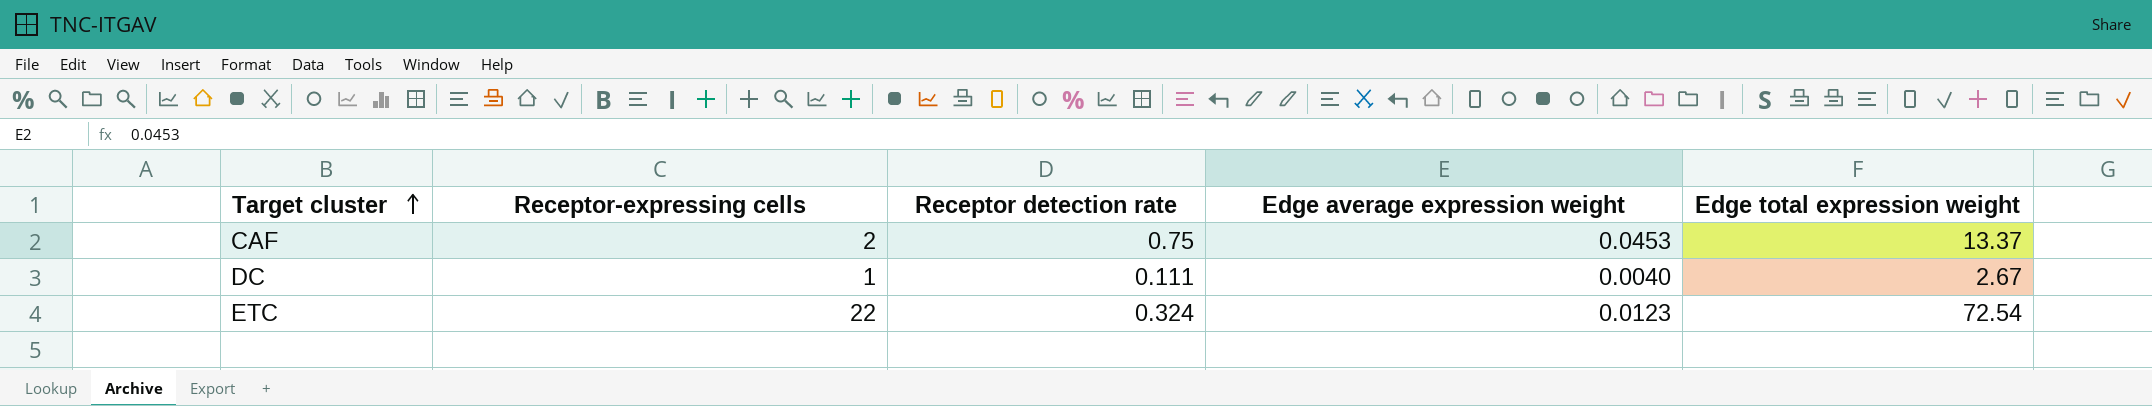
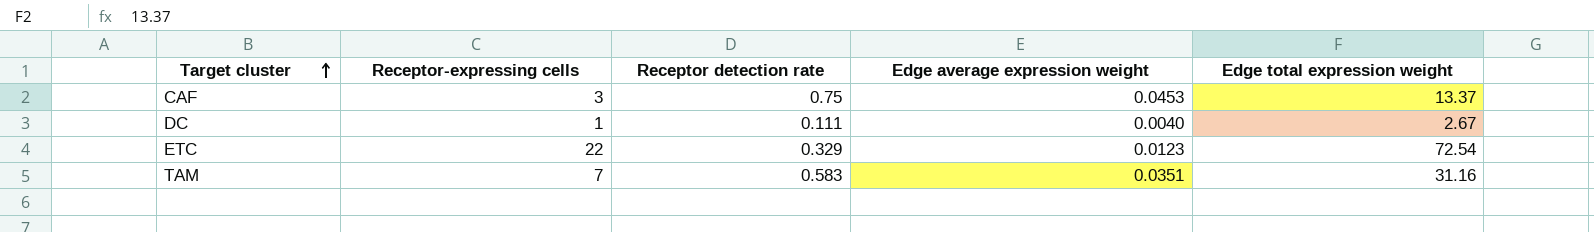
CAF | Receptor-expressing cells: 2 -> 3
ETC | Receptor detection rate: 0.324 -> 0.329
row TAM: none -> 7 | 0.583 | 0.0351 | 31.16

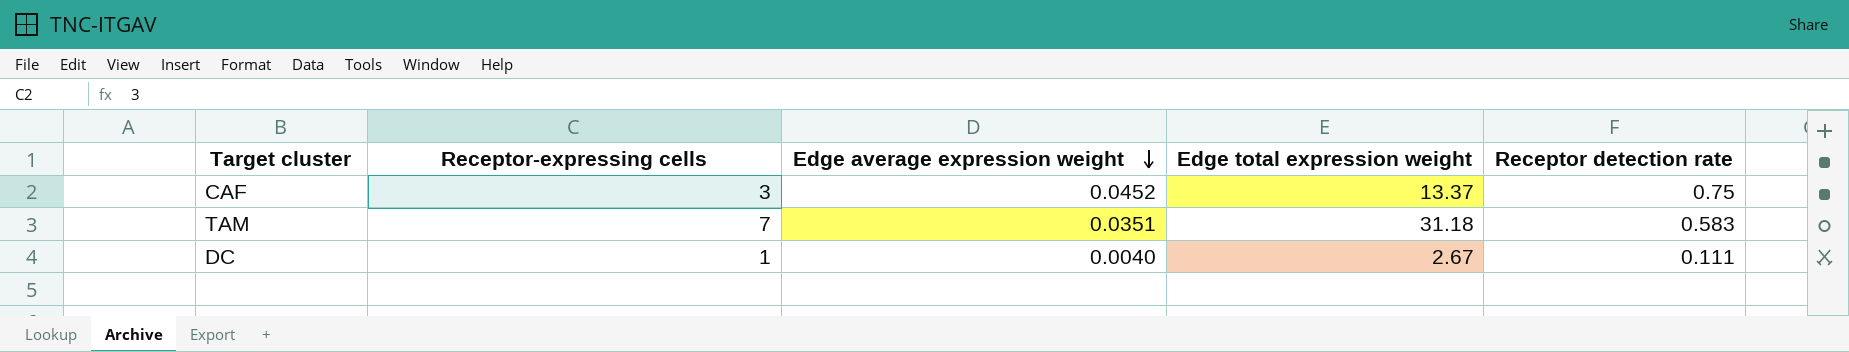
row order: Target cluster ascending -> Edge average expression weight descending
column Receptor detection rate | position: 3 -> 5
row ETC: 22 | 0.329 | 0.0123 | 72.54 -> none
CAF | Edge average expression weight: 0.0453 -> 0.0452
TAM | Edge total expression weight: 31.16 -> 31.18

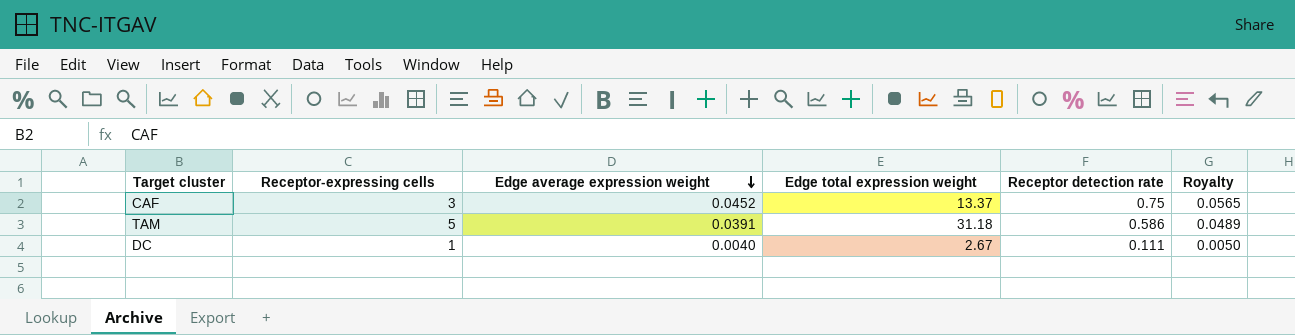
column Royalty | formula: none -> [Edge average expression weight] * 1.25
TAM | Receptor-expressing cells: 7 -> 5
TAM | Edge average expression weight: 0.0351 -> 0.0391
TAM | Receptor detection rate: 0.583 -> 0.586

